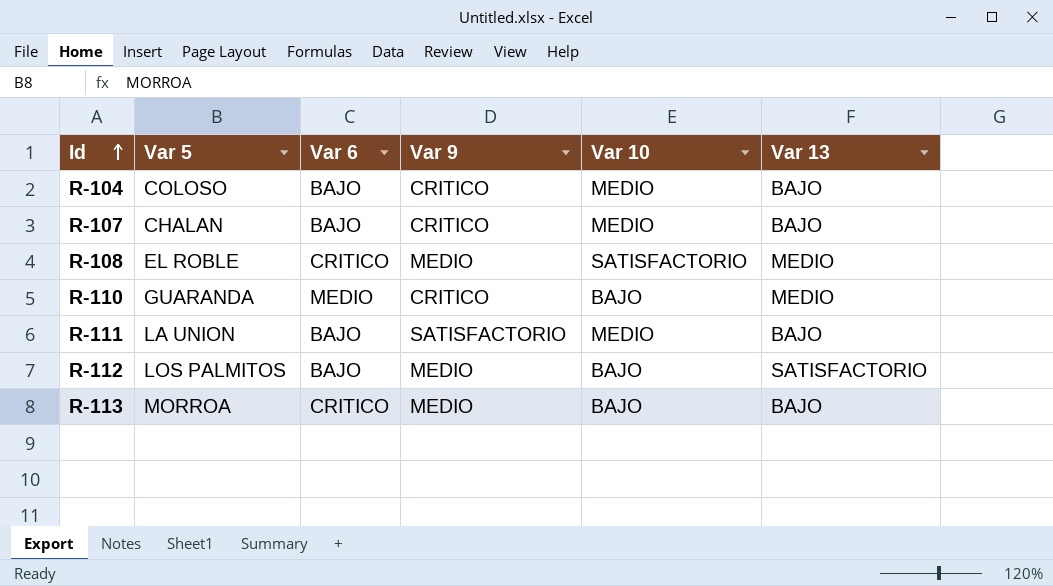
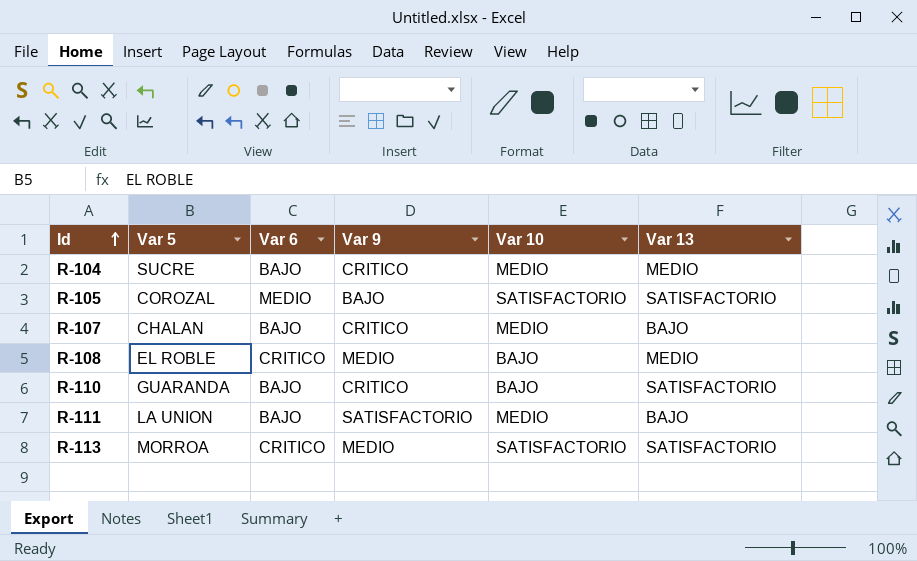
row R-112: LOS PALMITOS | BAJO | MEDIO | BAJO | SATISFACTORIO -> none
R-104 | Var 5: COLOSO -> SUCRE
R-104 | Var 13: BAJO -> MEDIO
row R-105: none -> COROZAL | MEDIO | BAJO | SATISFACTORIO | SATISFACTORIO
R-108 | Var 10: SATISFACTORIO -> BAJO
R-110 | Var 6: MEDIO -> BAJO
R-110 | Var 13: MEDIO -> SATISFACTORIO
R-113 | Var 10: BAJO -> SATISFACTORIO
R-113 | Var 13: BAJO -> SATISFACTORIO

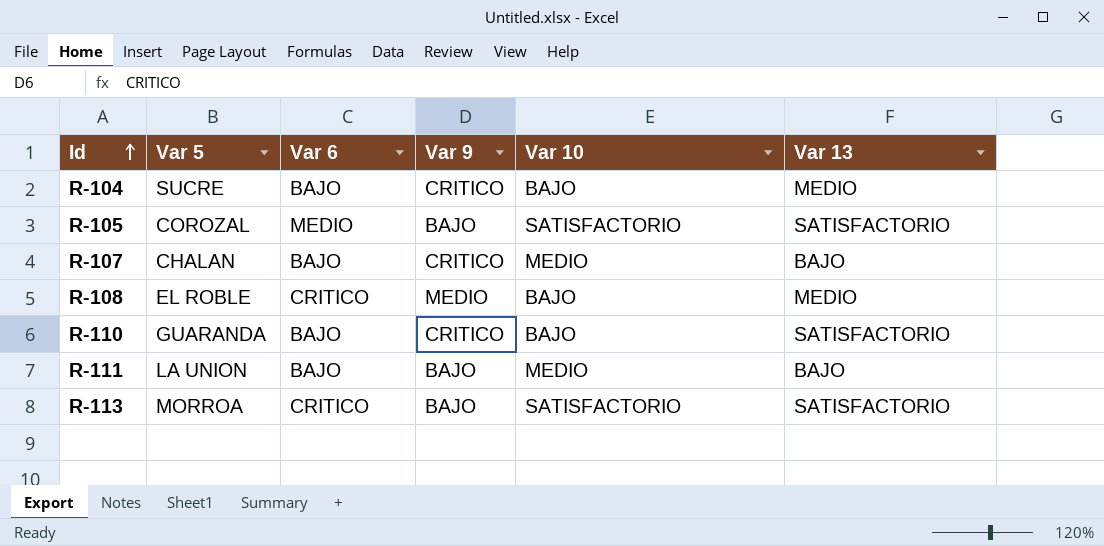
R-104 | Var 10: MEDIO -> BAJO
R-111 | Var 9: SATISFACTORIO -> BAJO
R-113 | Var 9: MEDIO -> BAJO

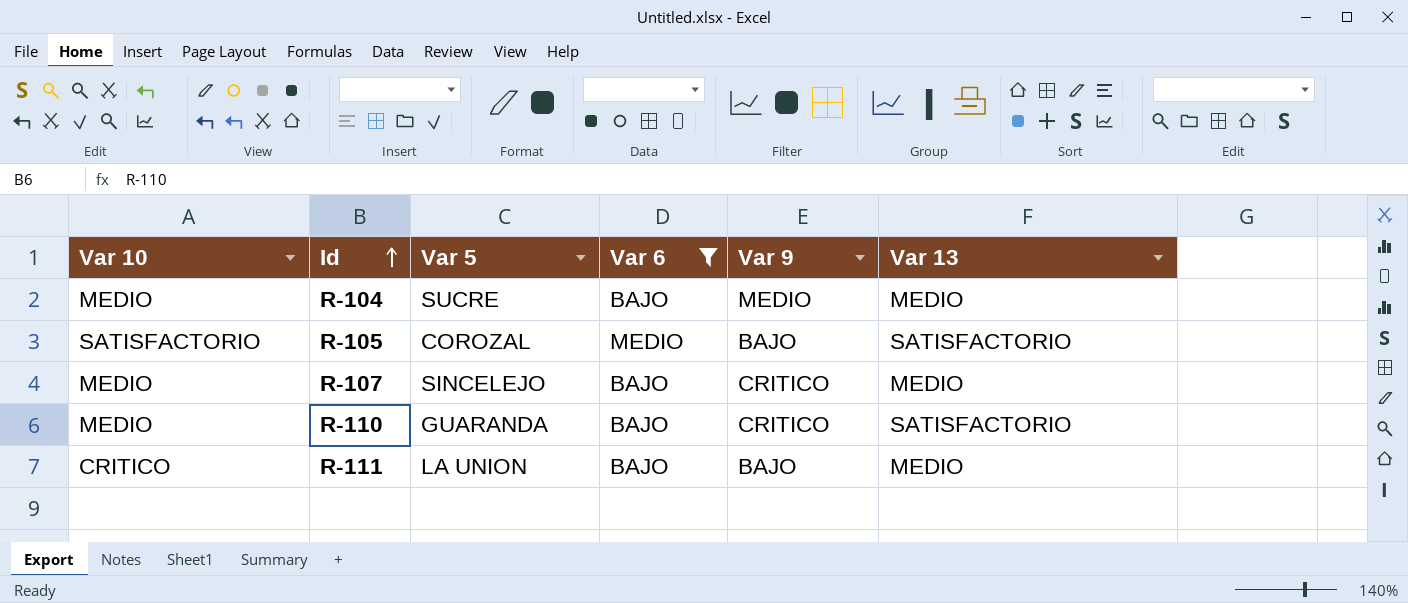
filter: none -> Var 6 != CRITICO
column Var 10 | position: 5 -> 1
R-104 | Var 10: BAJO -> MEDIO
R-104 | Var 9: CRITICO -> MEDIO
R-107 | Var 5: CHALAN -> SINCELEJO
R-107 | Var 13: BAJO -> MEDIO
R-110 | Var 10: BAJO -> MEDIO
R-111 | Var 10: MEDIO -> CRITICO
R-111 | Var 13: BAJO -> MEDIO

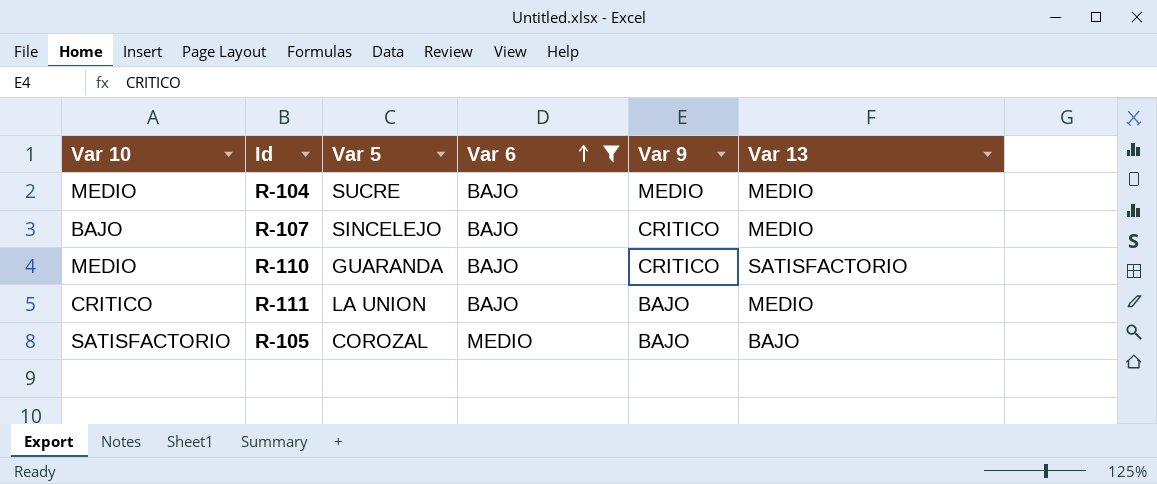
row order: Id ascending -> Var 6 ascending
R-107 | Var 10: MEDIO -> BAJO
R-105 | Var 13: SATISFACTORIO -> BAJO

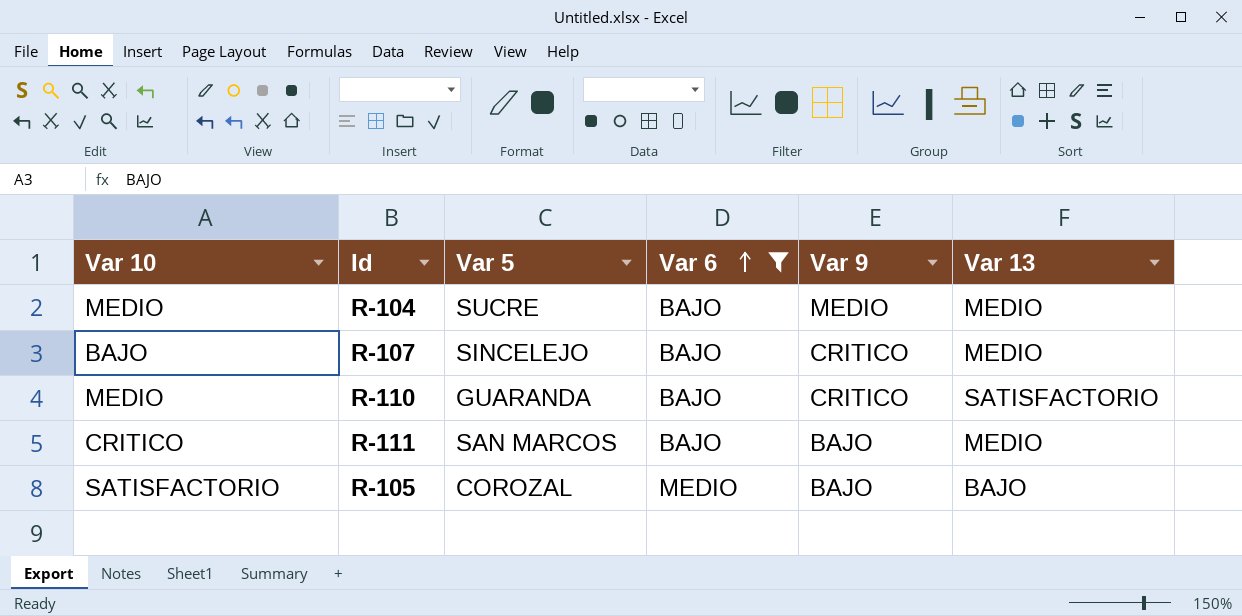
R-111 | Var 5: LA UNION -> SAN MARCOS

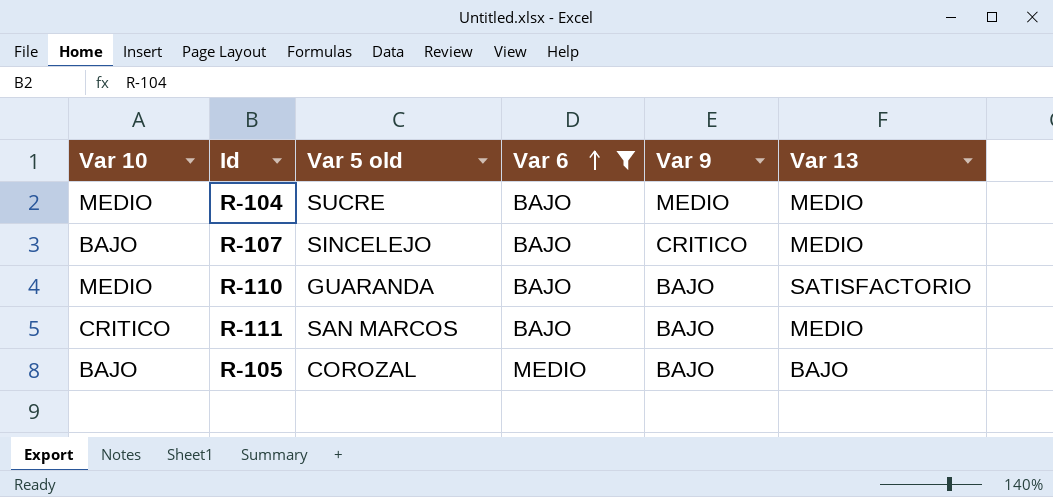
column name: Var 5 -> Var 5 old
R-110 | Var 9: CRITICO -> BAJO
R-105 | Var 10: SATISFACTORIO -> BAJO

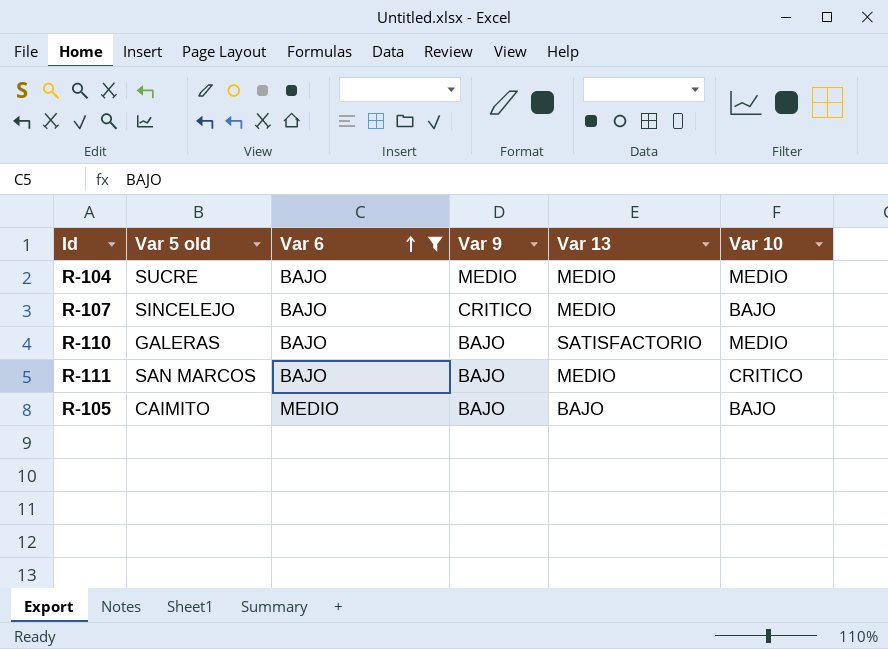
column Var 10 | position: 1 -> 6
R-110 | Var 5 old: GUARANDA -> GALERAS
R-105 | Var 5 old: COROZAL -> CAIMITO

